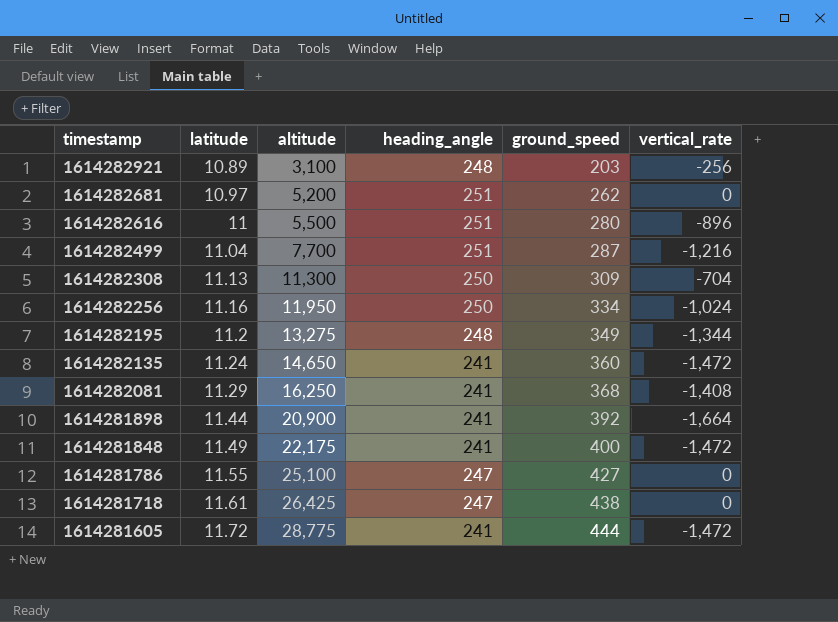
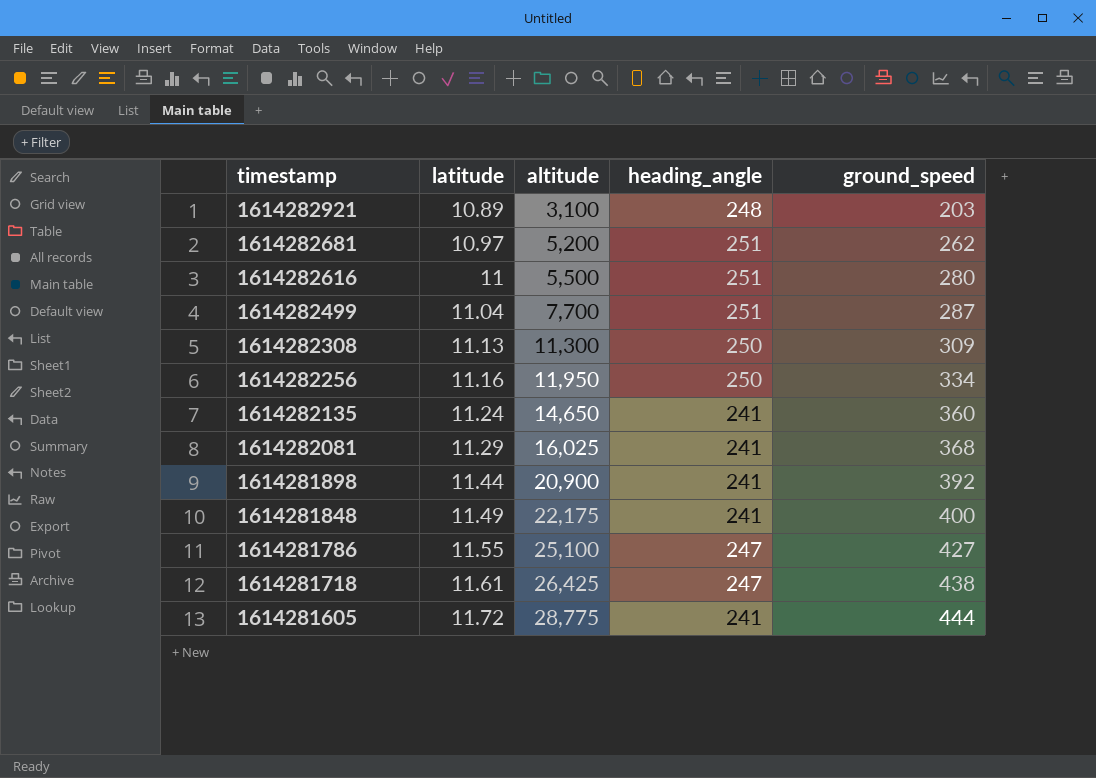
column vertical_rate | position: 6 -> none
row 1614282195: 11.2 | 13,275 | 248 | 349 | -1,344 -> none
1614282081 | altitude: 16,250 -> 16,025

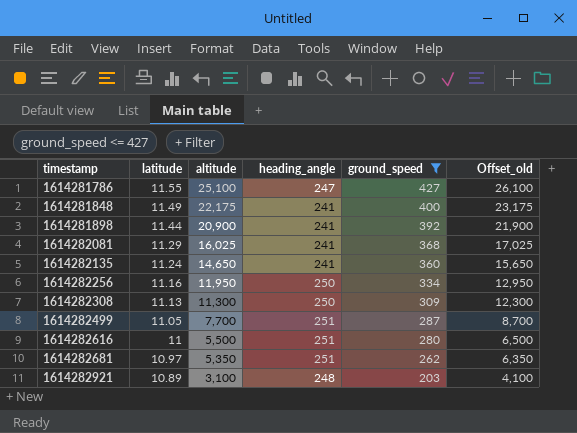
filter: none -> ground_speed <= 427
row order: timestamp descending -> timestamp ascending
column Offset_old | formula: none -> [altitude] + 1000
1614282499 | latitude: 11.04 -> 11.05
1614282681 | altitude: 5,200 -> 5,350

